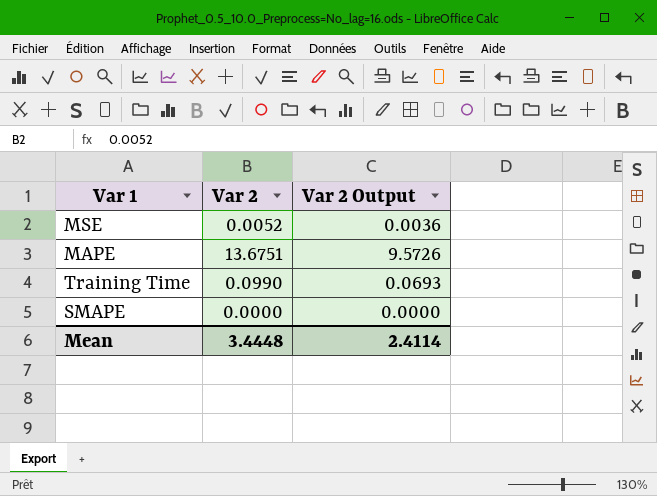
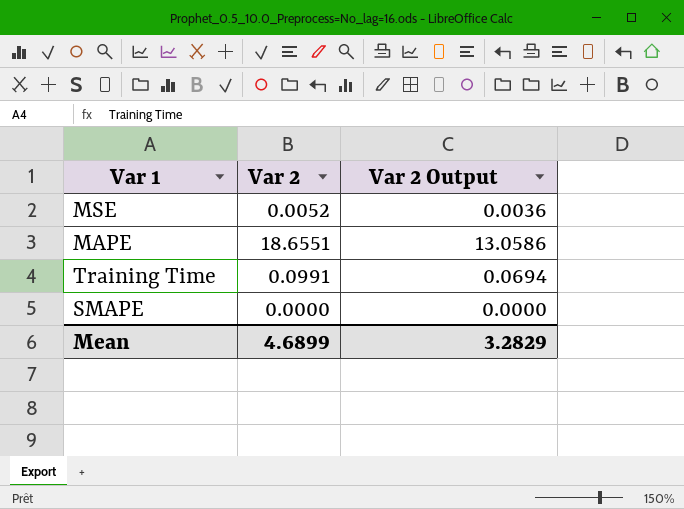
MAPE | Var 2: 13.6751 -> 18.6551
MAPE | Var 2 Output: 9.5726 -> 13.0586
Training Time | Var 2: 0.0990 -> 0.0991
Training Time | Var 2 Output: 0.0693 -> 0.0694
Mean | Var 2: 3.4448 -> 4.6899
Mean | Var 2 Output: 2.4114 -> 3.2829

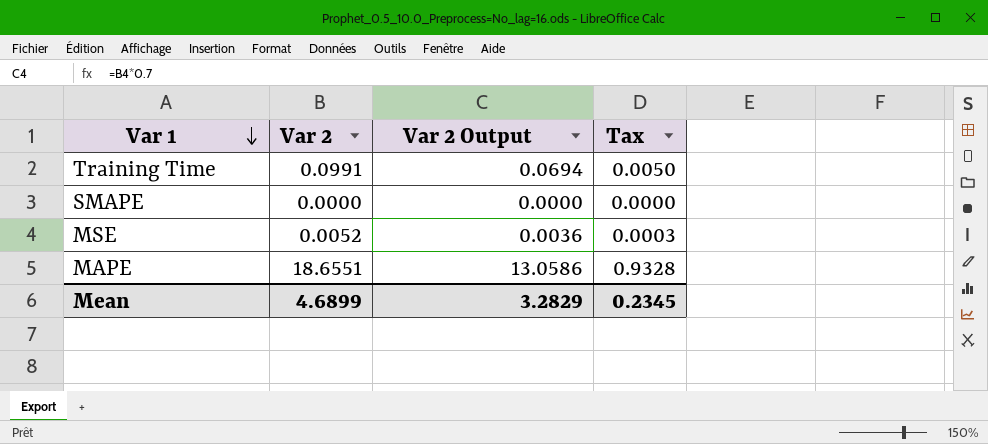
row order: none -> Var 1 descending
column Tax | formula: none -> [Var 2] * 0.05

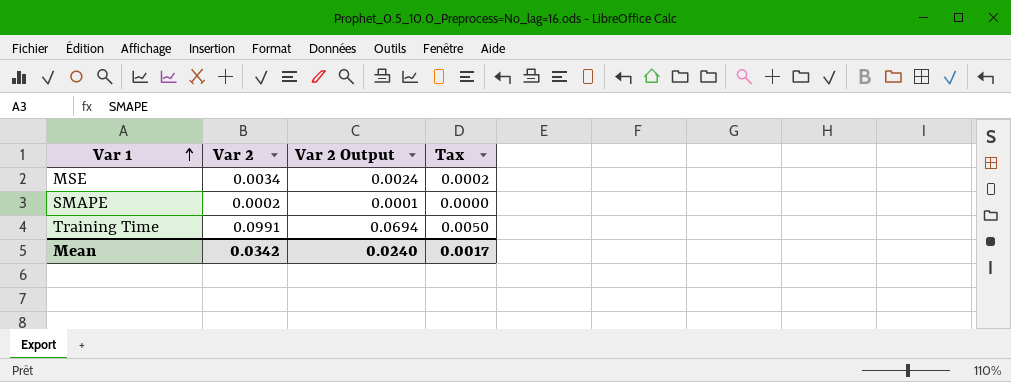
row order: Var 1 descending -> Var 1 ascending
row MAPE: 18.6551 | 13.0586 | 0.9328 -> none
MSE | Var 2: 0.0052 -> 0.0034
MSE | Var 2 Output: 0.0036 -> 0.0024
MSE | Tax: 0.0003 -> 0.0002
SMAPE | Var 2: 0.0000 -> 0.0002
SMAPE | Var 2 Output: 0.0000 -> 0.0001
Mean | Var 2: 4.6899 -> 0.0342
Mean | Var 2 Output: 3.2829 -> 0.0240
Mean | Tax: 0.2345 -> 0.0017

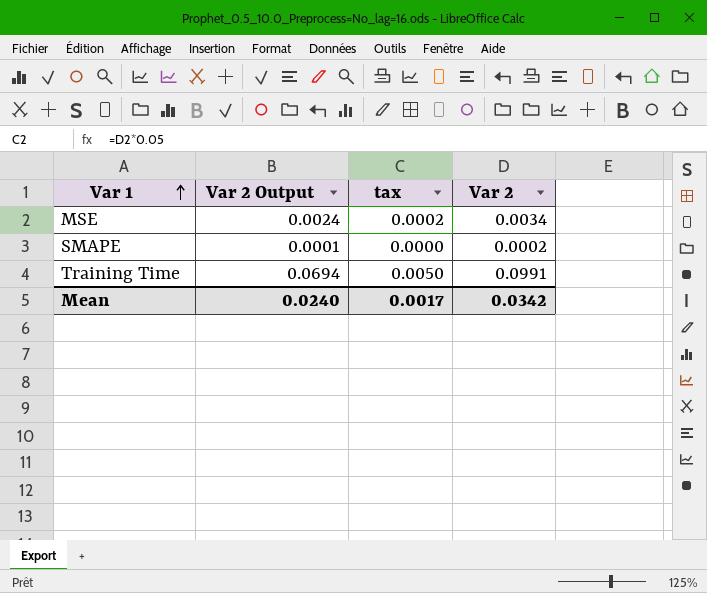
column name: Tax -> tax
column Var 2 | position: 2 -> 4

